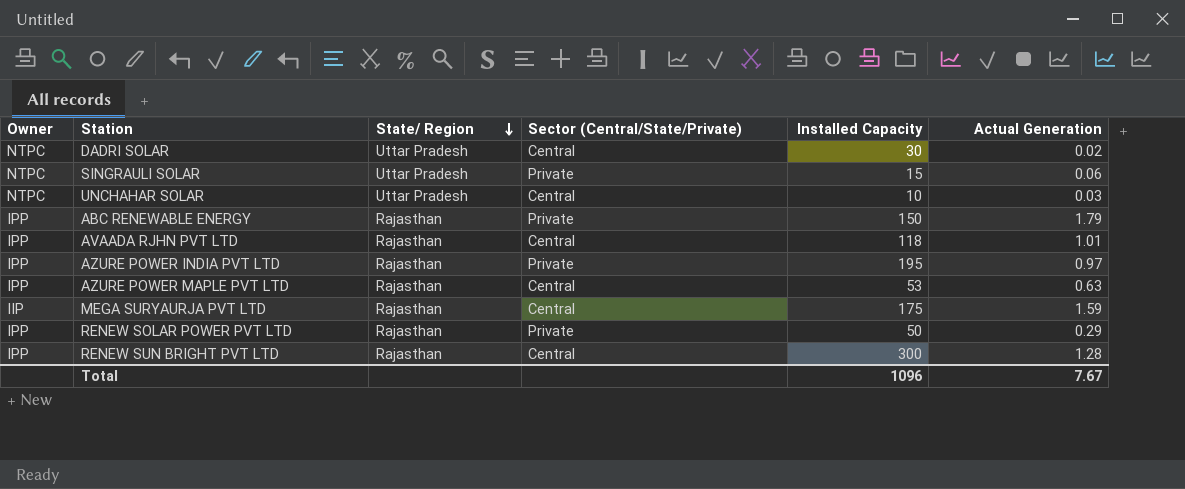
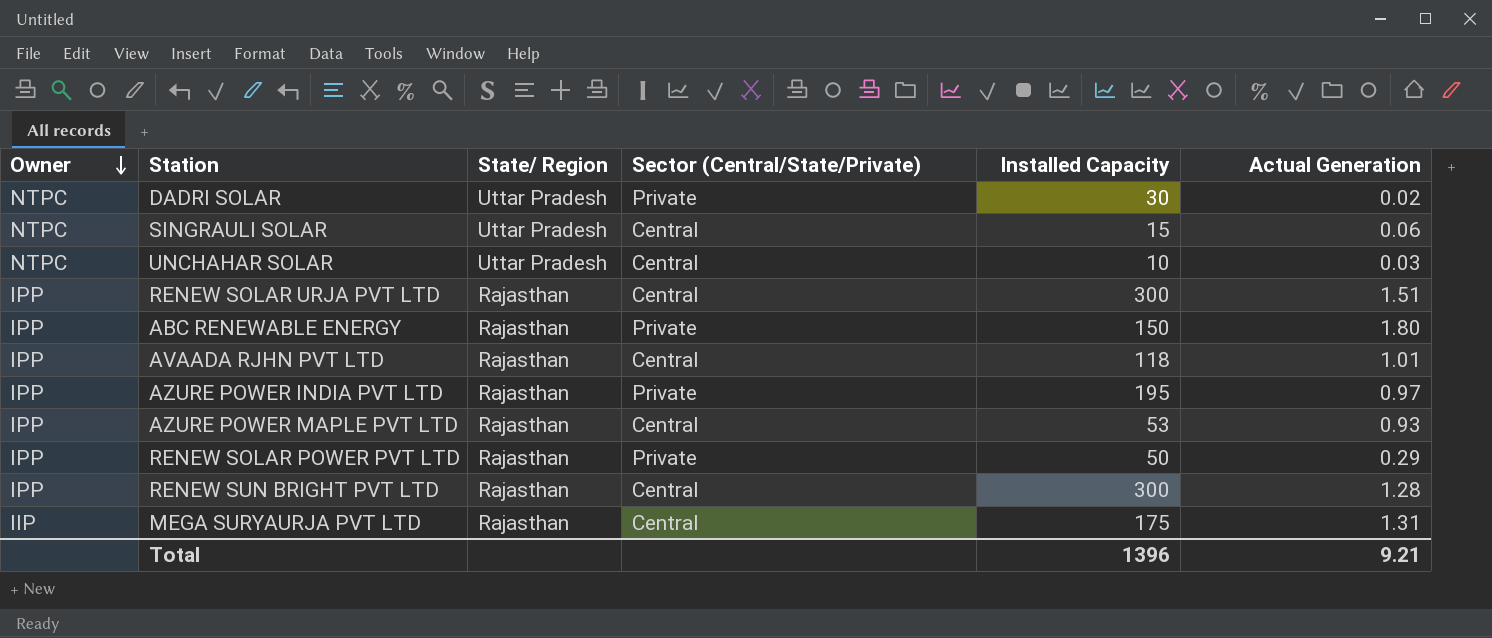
row order: State/ Region descending -> Owner descending
DADRI SOLAR | Sector (Central/State/Private): Central -> Private
SINGRAULI SOLAR | Sector (Central/State/Private): Private -> Central
row RENEW SOLAR URJA PVT LTD: none -> IPP | Rajasthan | Central | 300 | 1.51
ABC RENEWABLE ENERGY | Actual Generation: 1.79 -> 1.80
AZURE POWER MAPLE PVT LTD | Actual Generation: 0.63 -> 0.93
MEGA SURYAURJA PVT LTD | Actual Generation: 1.59 -> 1.31
Total | Installed Capacity: 1096 -> 1396
Total | Actual Generation: 7.67 -> 9.21

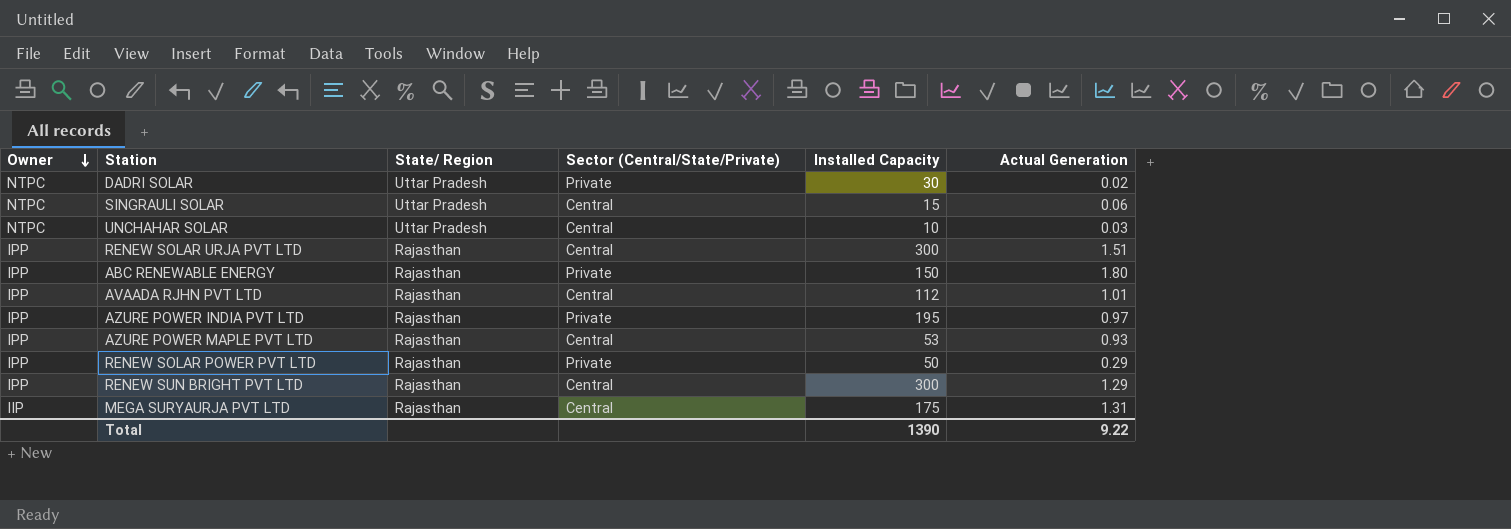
AVAADA RJHN PVT LTD | Installed Capacity: 118 -> 112
RENEW SUN BRIGHT PVT LTD | Actual Generation: 1.28 -> 1.29
Total | Installed Capacity: 1396 -> 1390
Total | Actual Generation: 9.21 -> 9.22

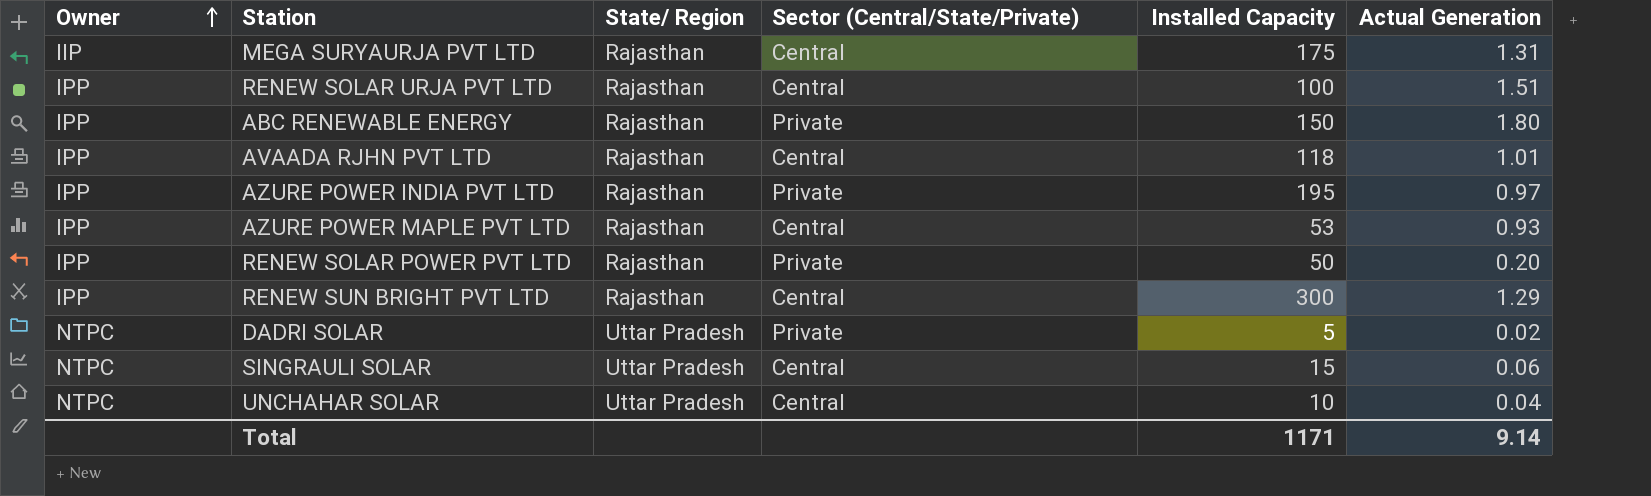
row order: Owner descending -> Owner ascending
RENEW SOLAR URJA PVT LTD | Installed Capacity: 300 -> 100
AVAADA RJHN PVT LTD | Installed Capacity: 112 -> 118
RENEW SOLAR POWER PVT LTD | Actual Generation: 0.29 -> 0.20
DADRI SOLAR | Installed Capacity: 30 -> 5
UNCHAHAR SOLAR | Actual Generation: 0.03 -> 0.04
Total | Installed Capacity: 1390 -> 1171
Total | Actual Generation: 9.22 -> 9.14

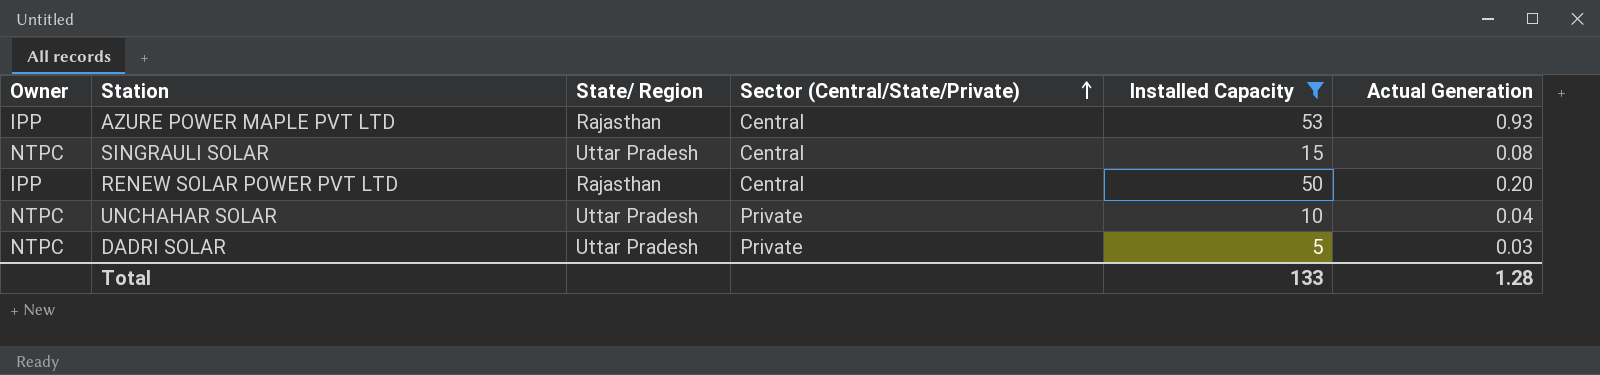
filter: none -> Installed Capacity <= 53
row order: Owner ascending -> Sector (Central/State/Private) ascending
SINGRAULI SOLAR | Actual Generation: 0.06 -> 0.08
RENEW SOLAR POWER PVT LTD | Sector (Central/State/Private): Private -> Central
UNCHAHAR SOLAR | Sector (Central/State/Private): Central -> Private
DADRI SOLAR | Actual Generation: 0.02 -> 0.03
Total | Installed Capacity: 1171 -> 133
Total | Actual Generation: 9.14 -> 1.28

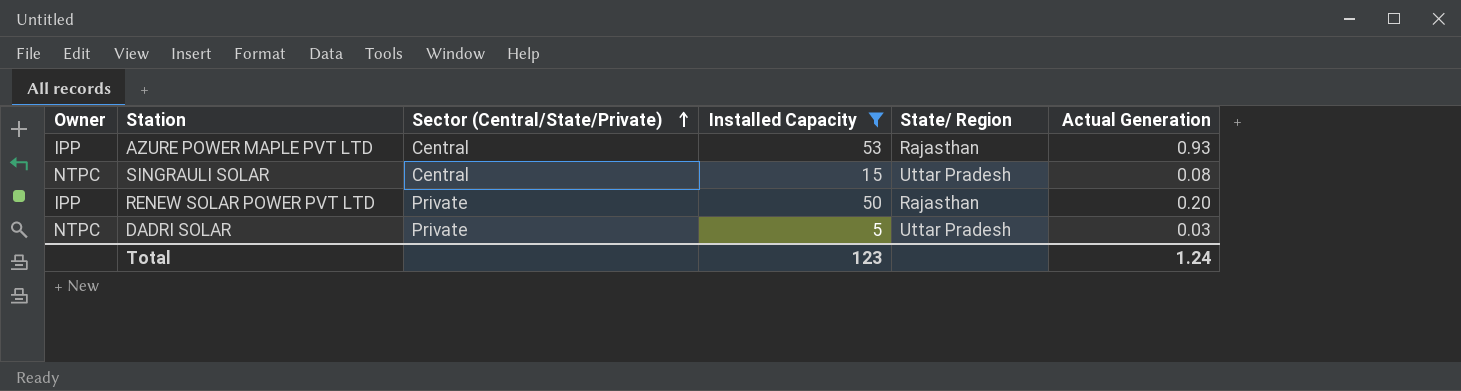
column State/ Region | position: 3 -> 5
row UNCHAHAR SOLAR: NTPC | Uttar Pradesh | Private | 10 | 0.04 -> none
RENEW SOLAR POWER PVT LTD | Sector (Central/State/Private): Central -> Private
Total | Installed Capacity: 133 -> 123
Total | Actual Generation: 1.28 -> 1.24

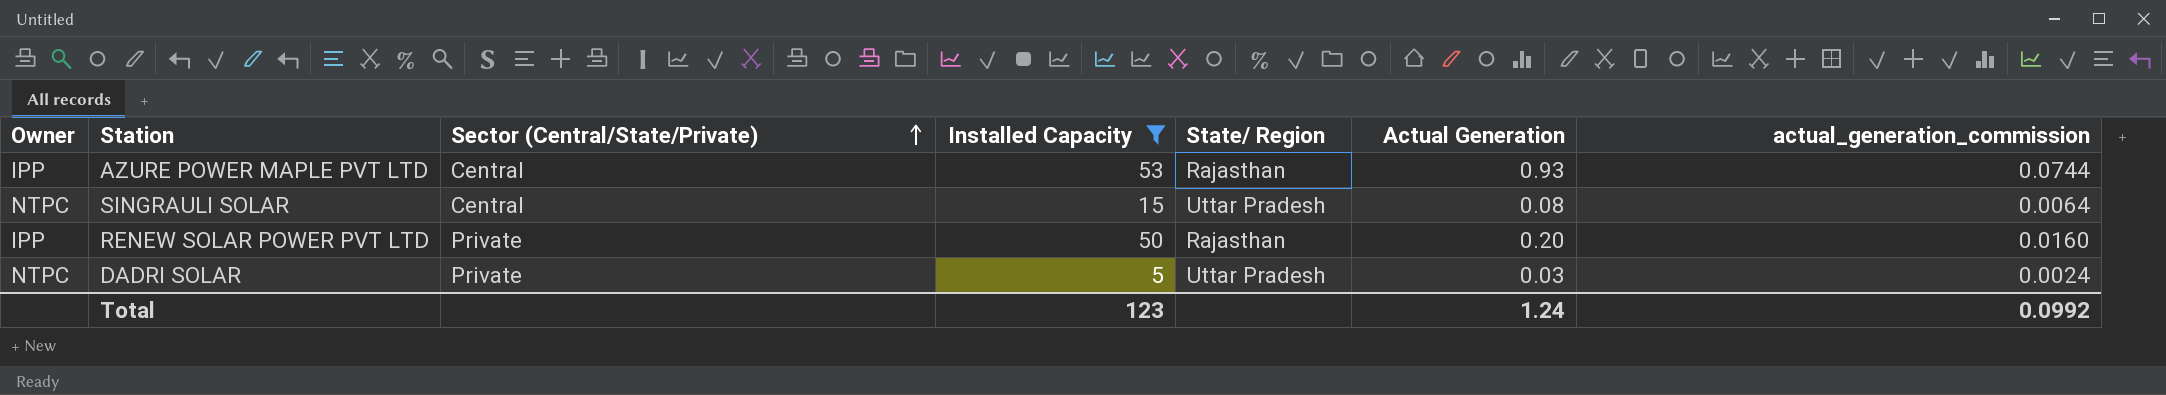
column actual_generation_commission | formula: none -> [Actual Generation] * 0.08

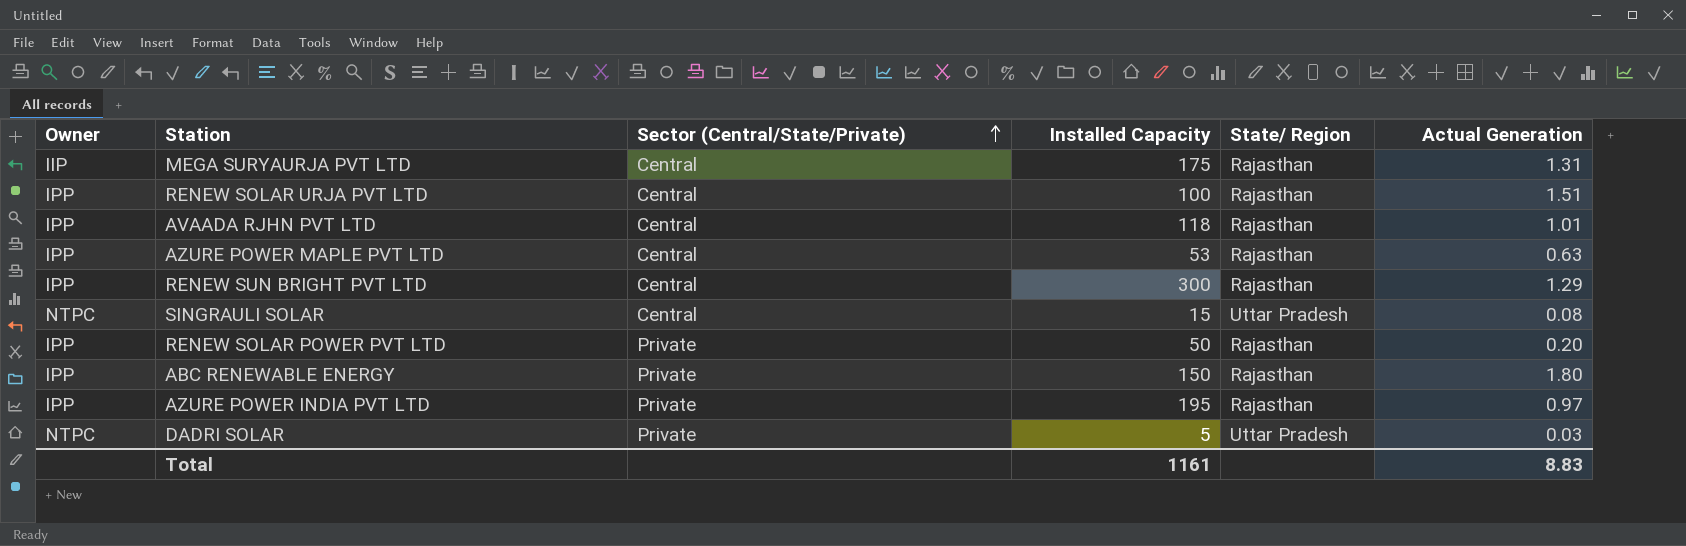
filter: Installed Capacity <= 53 -> none
column actual_generation_commission | formula: [Actual Generation] * 0.08 -> none
AZURE POWER MAPLE PVT LTD | Actual Generation: 0.93 -> 0.63
Total | Installed Capacity: 123 -> 1161
Total | Actual Generation: 1.24 -> 8.83

